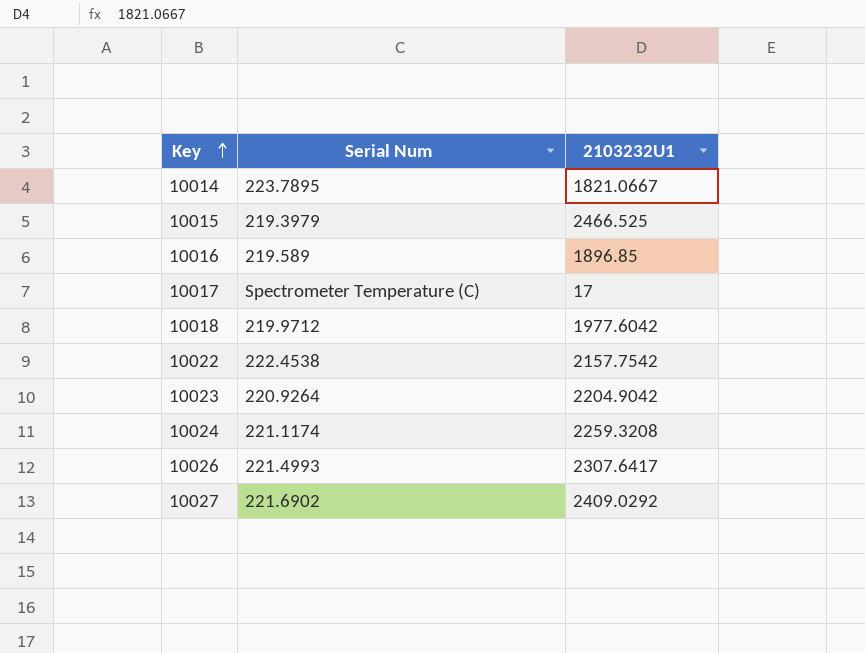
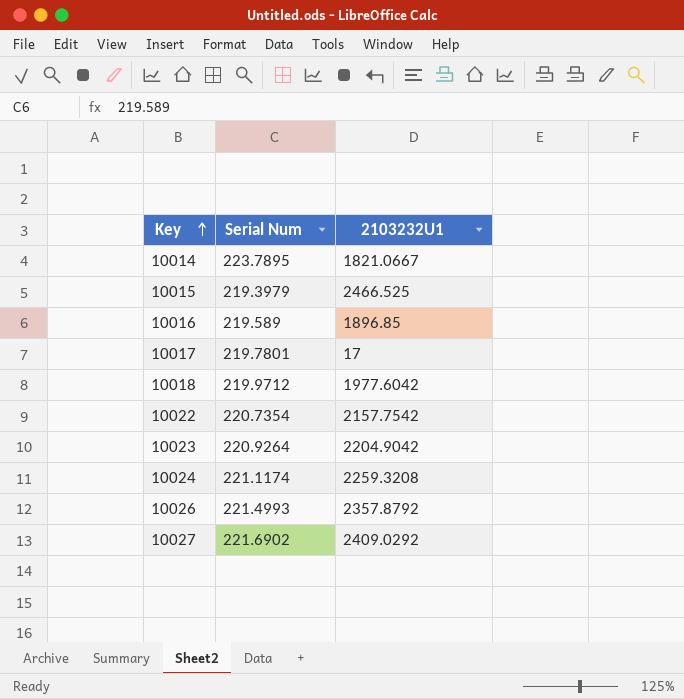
10017 | Serial Num: Spectrometer Temperature (C) -> 219.7801
10022 | Serial Num: 222.4538 -> 220.7354
10026 | 2103232U1: 2307.6417 -> 2357.8792

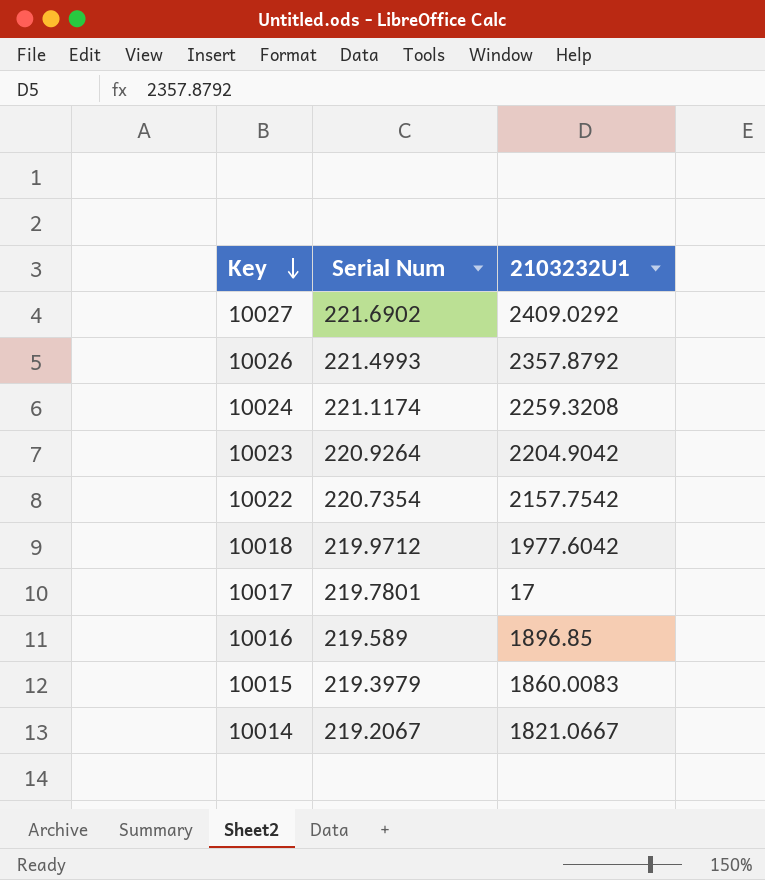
row order: Key ascending -> Key descending
10015 | 2103232U1: 2466.525 -> 1860.0083
10014 | Serial Num: 223.7895 -> 219.2067

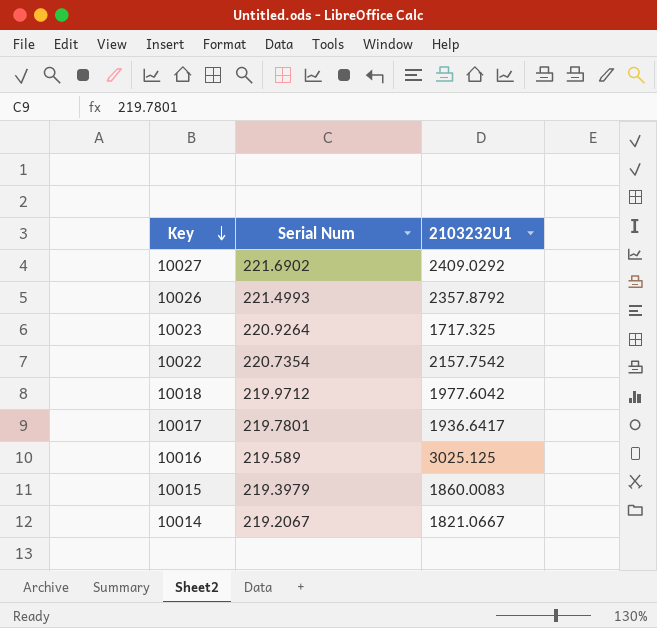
row 10024: 221.1174 | 2259.3208 -> none
10023 | 2103232U1: 2204.9042 -> 1717.325
10017 | 2103232U1: 17 -> 1936.6417
10016 | 2103232U1: 1896.85 -> 3025.125

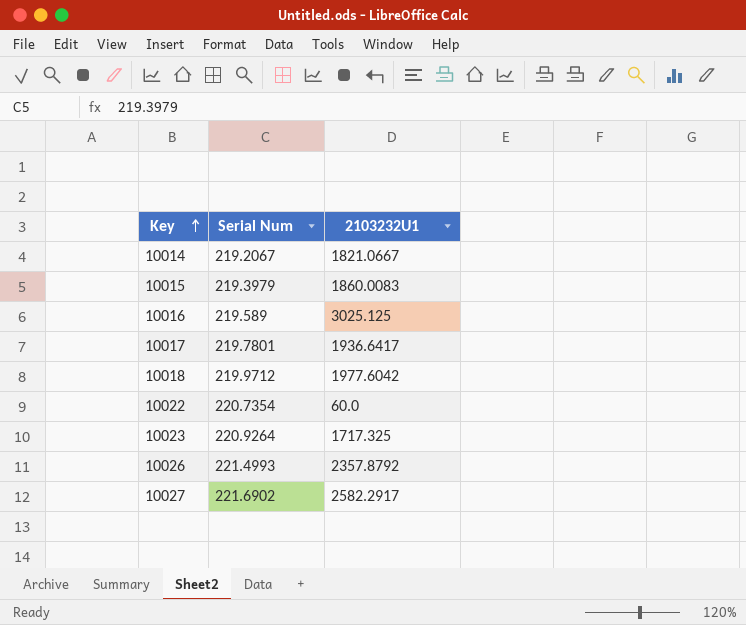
row order: Key descending -> Key ascending
10022 | 2103232U1: 2157.7542 -> 60.0
10027 | 2103232U1: 2409.0292 -> 2582.2917

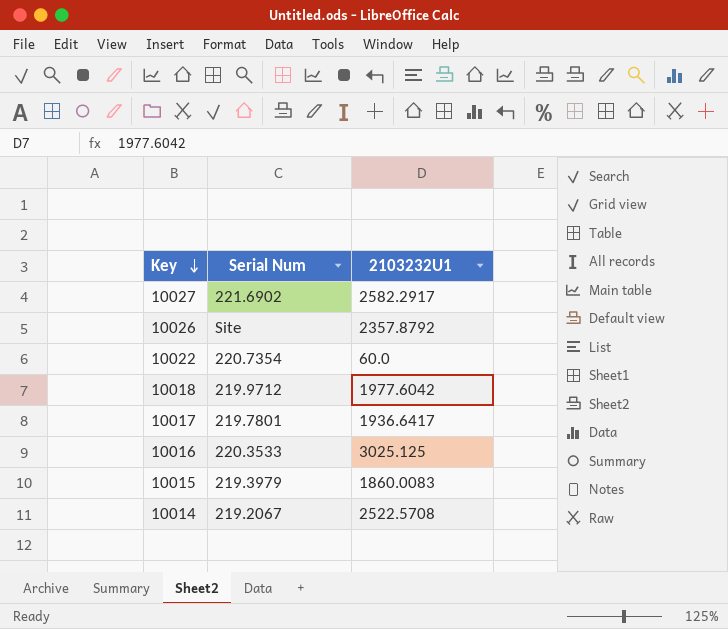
row order: Key ascending -> Key descending
row 10023: 220.9264 | 1717.325 -> none
10026 | Serial Num: 221.4993 -> Site
10016 | Serial Num: 219.589 -> 220.3533
10014 | 2103232U1: 1821.0667 -> 2522.5708

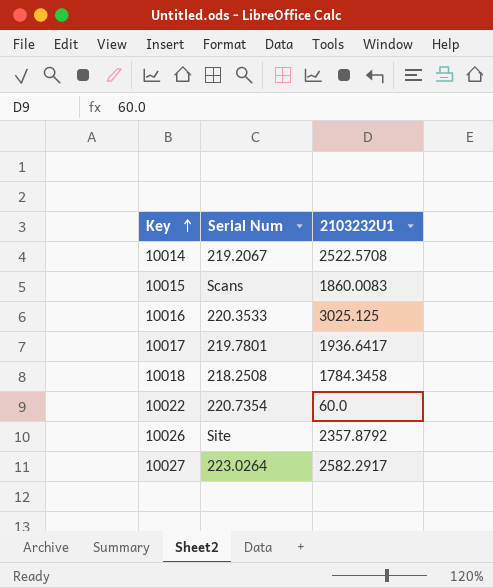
row order: Key descending -> Key ascending
10015 | Serial Num: 219.3979 -> Scans
10018 | Serial Num: 219.9712 -> 218.2508
10018 | 2103232U1: 1977.6042 -> 1784.3458
10027 | Serial Num: 221.6902 -> 223.0264

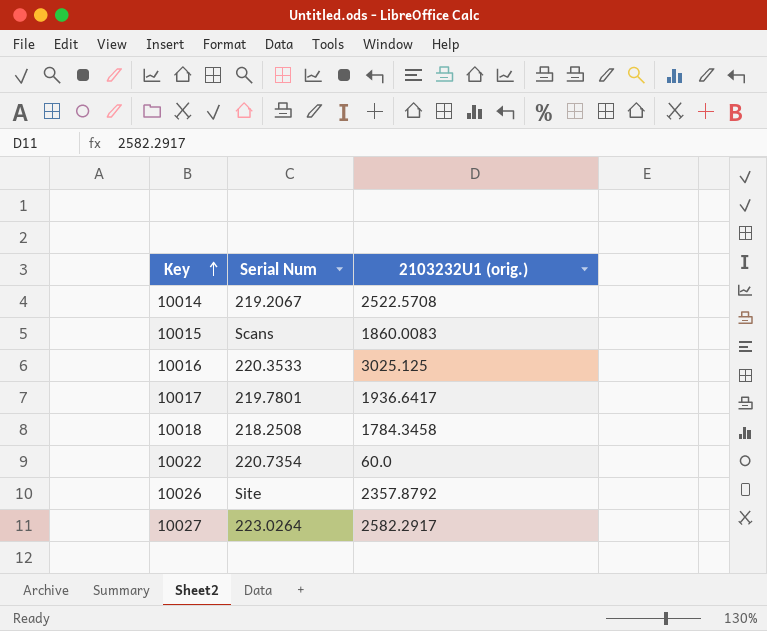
column name: 2103232U1 -> 2103232U1 (orig.)

